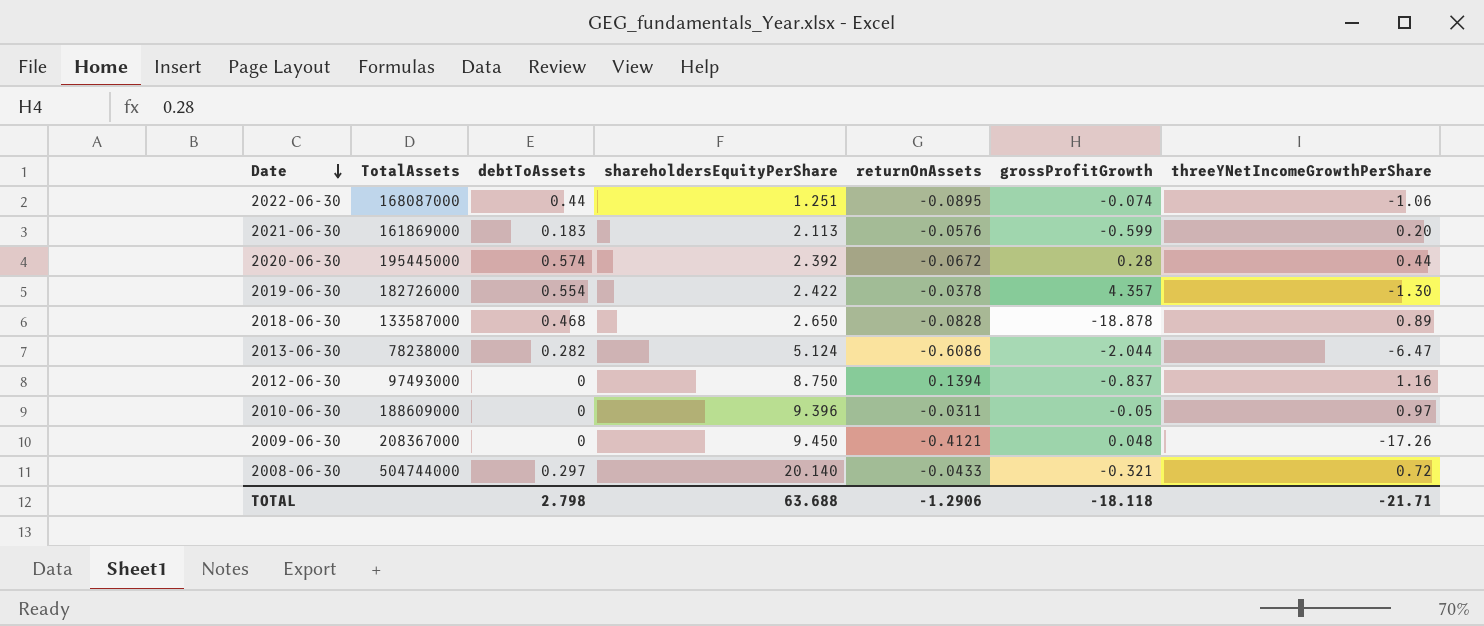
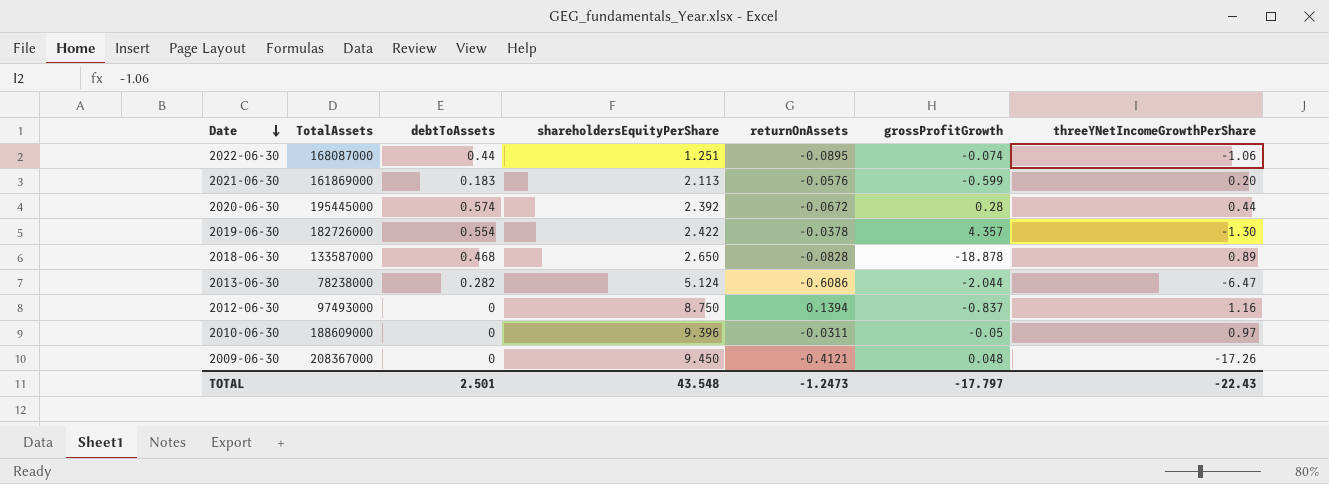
row 2008-06-30: 504744000 | 0.297 | 20.140 | -0.0433 | -0.321 | 0.72 -> none
TOTAL | debtToAssets: 2.798 -> 2.501
TOTAL | shareholdersEquityPerShare: 63.688 -> 43.548
TOTAL | returnOnAssets: -1.2906 -> -1.2473
TOTAL | grossProfitGrowth: -18.118 -> -17.797
TOTAL | threeYNetIncomeGrowthPerShare: -21.71 -> -22.43

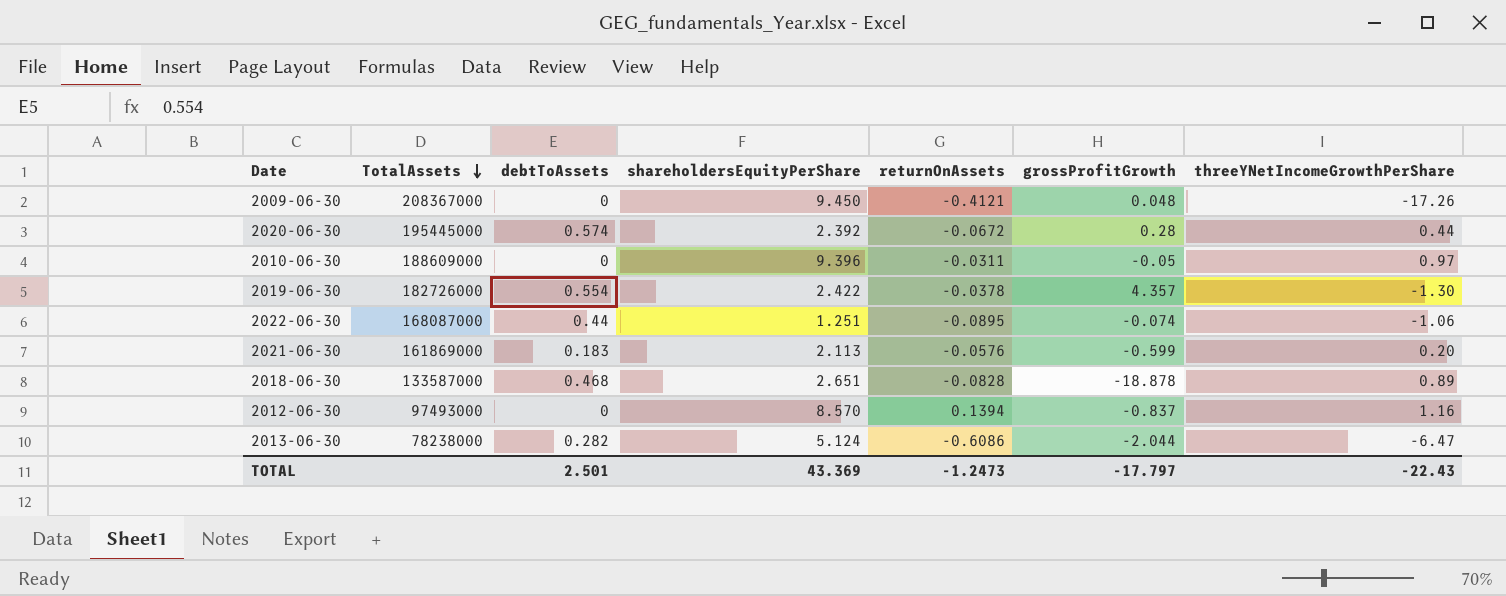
row order: Date descending -> TotalAssets descending
2018-06-30 | shareholdersEquityPerShare: 2.650 -> 2.651
2012-06-30 | shareholdersEquityPerShare: 8.750 -> 8.570
TOTAL | shareholdersEquityPerShare: 43.548 -> 43.369

